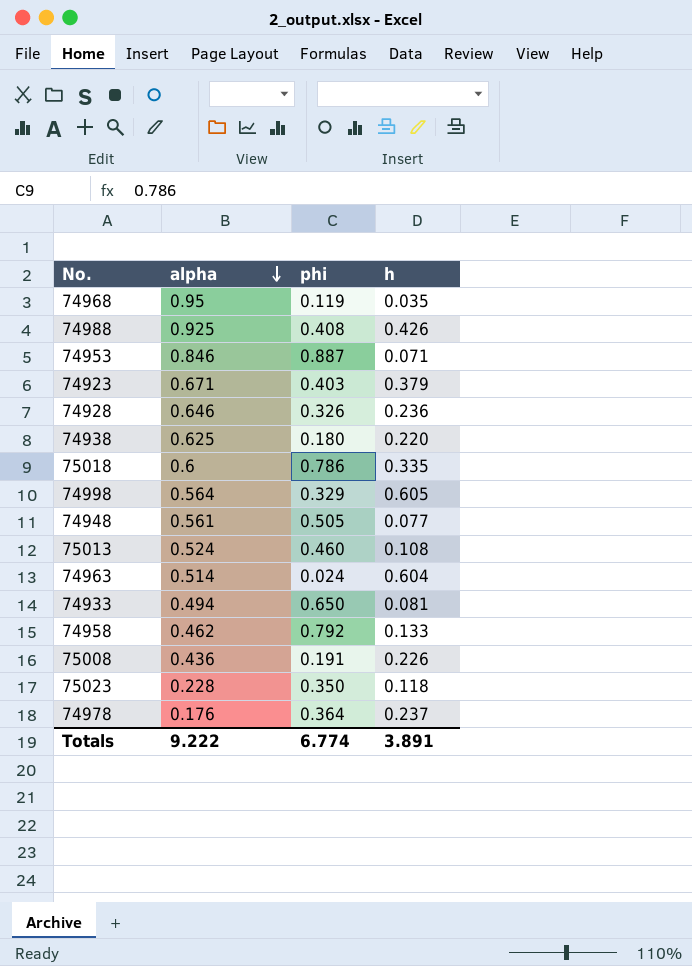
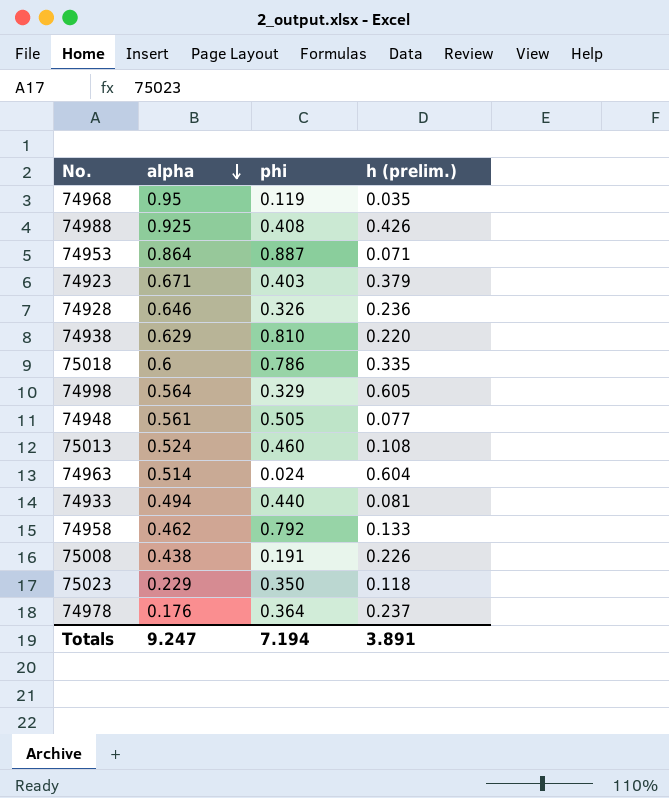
column name: h -> h (prelim.)
74953 | alpha: 0.846 -> 0.864
74938 | alpha: 0.625 -> 0.629
74938 | phi: 0.180 -> 0.810
74933 | phi: 0.650 -> 0.440
75008 | alpha: 0.436 -> 0.438
75023 | alpha: 0.228 -> 0.229
Totals | alpha: 9.222 -> 9.247
Totals | phi: 6.774 -> 7.194

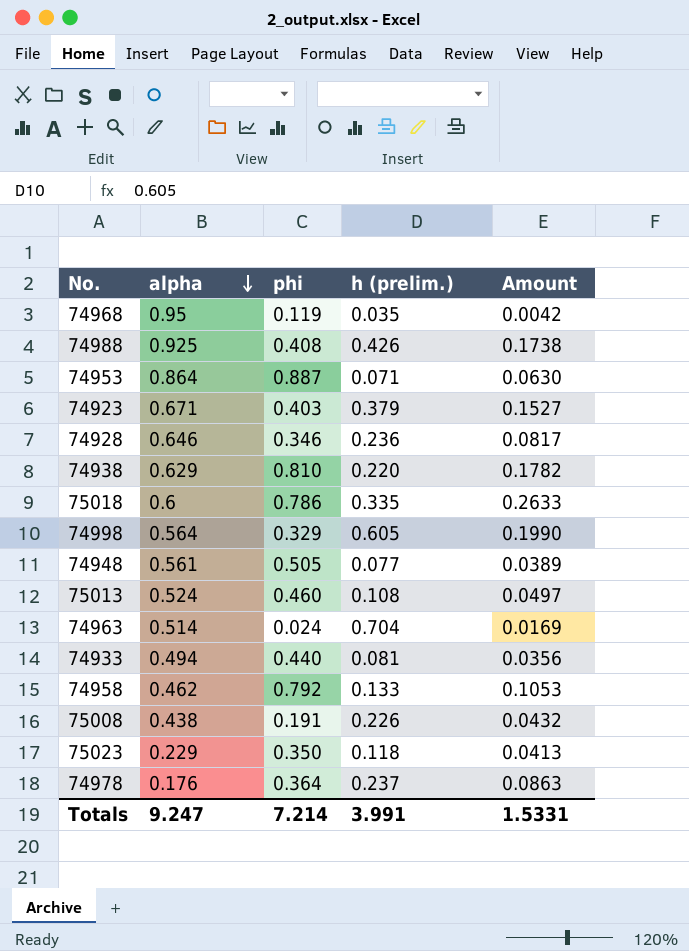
column Amount | formula: none -> [phi] * [h (prelim.)]
74928 | phi: 0.326 -> 0.346
74963 | h (prelim.): 0.604 -> 0.704
Totals | phi: 7.194 -> 7.214
Totals | h (prelim.): 3.891 -> 3.991

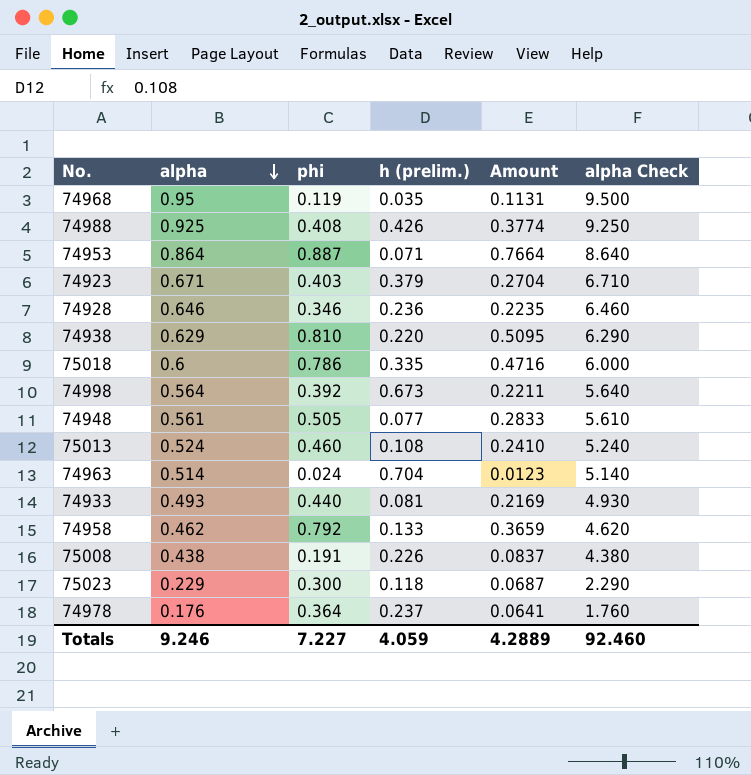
column Amount | formula: [phi] * [h (prelim.)] -> [alpha] * [phi]
column alpha Check | formula: none -> [alpha] * 10
74998 | phi: 0.329 -> 0.392
74998 | h (prelim.): 0.605 -> 0.673
74933 | alpha: 0.494 -> 0.493
75023 | phi: 0.350 -> 0.300
Totals | alpha: 9.247 -> 9.246
Totals | phi: 7.214 -> 7.227
Totals | h (prelim.): 3.991 -> 4.059
Totals | Amount: 1.5331 -> 4.2889

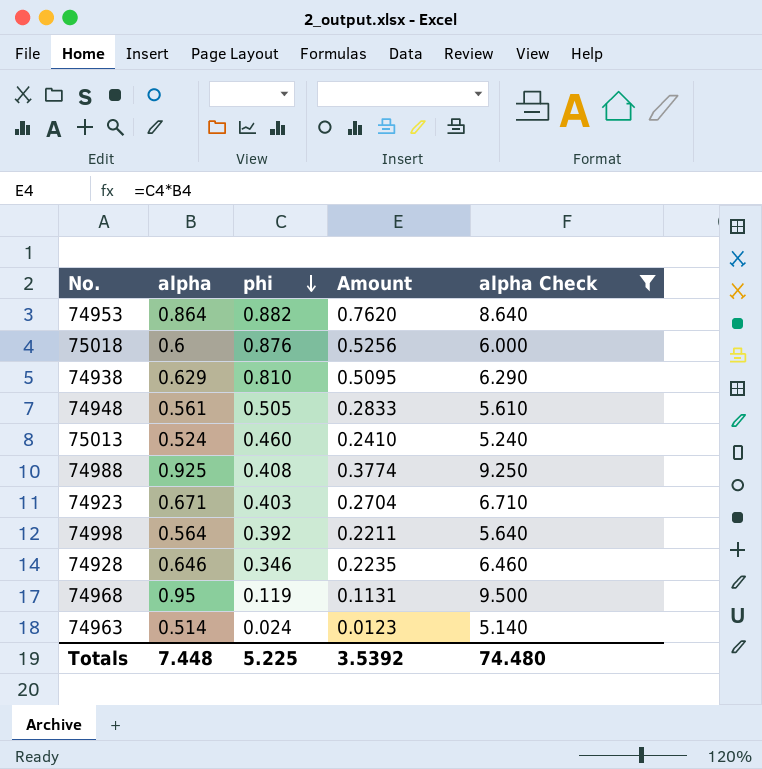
filter: none -> alpha Check >= 5.140
row order: alpha descending -> phi descending
column h (prelim.) | position: 4 -> none
74953 | phi: 0.887 -> 0.882
74953 | Amount: 0.7664 -> 0.7620
75018 | phi: 0.786 -> 0.876
75018 | Amount: 0.4716 -> 0.5256
Totals | alpha: 9.246 -> 7.448
Totals | phi: 7.227 -> 5.225
Totals | Amount: 4.2889 -> 3.5392
Totals | alpha Check: 92.460 -> 74.480

